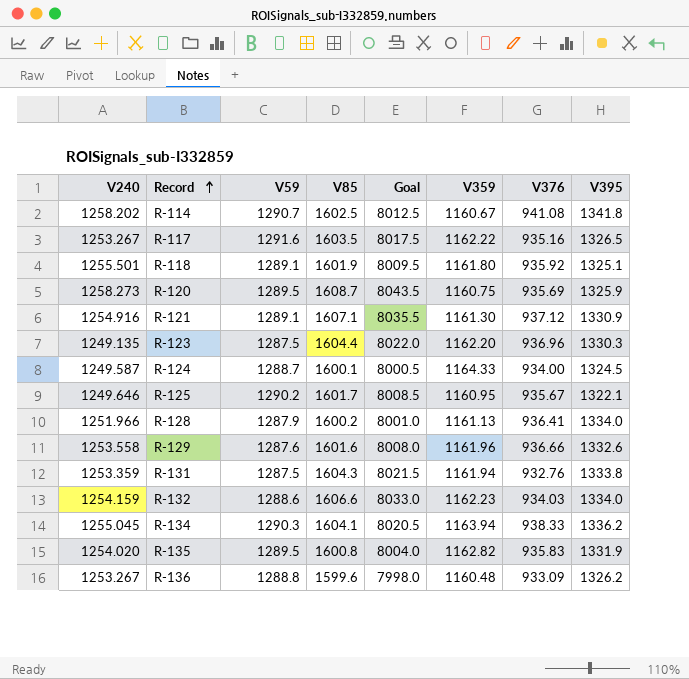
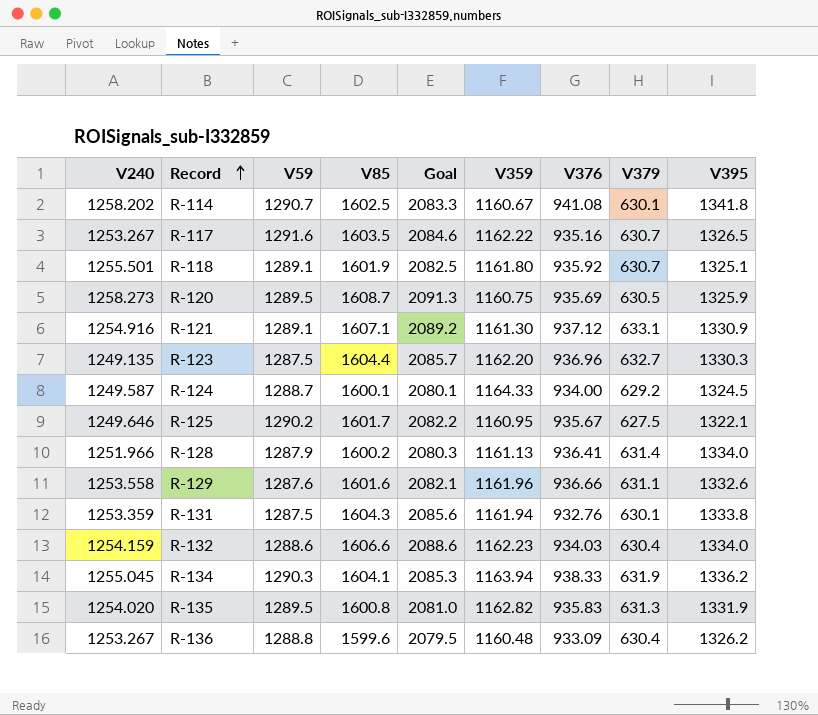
column Goal | formula: [V85] * 5 -> [V85] * 1.3
column V379 | position: none -> 8

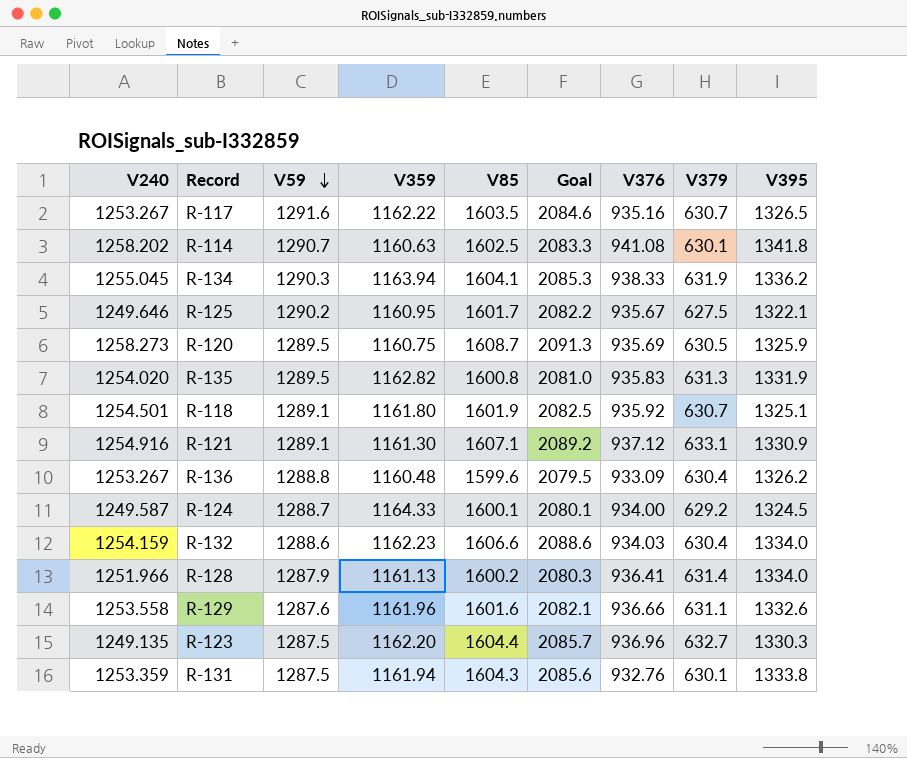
row order: Record ascending -> V59 descending
column V359 | position: 6 -> 4
R-114 | V359: 1160.67 -> 1160.63
R-118 | V240: 1255.501 -> 1254.501

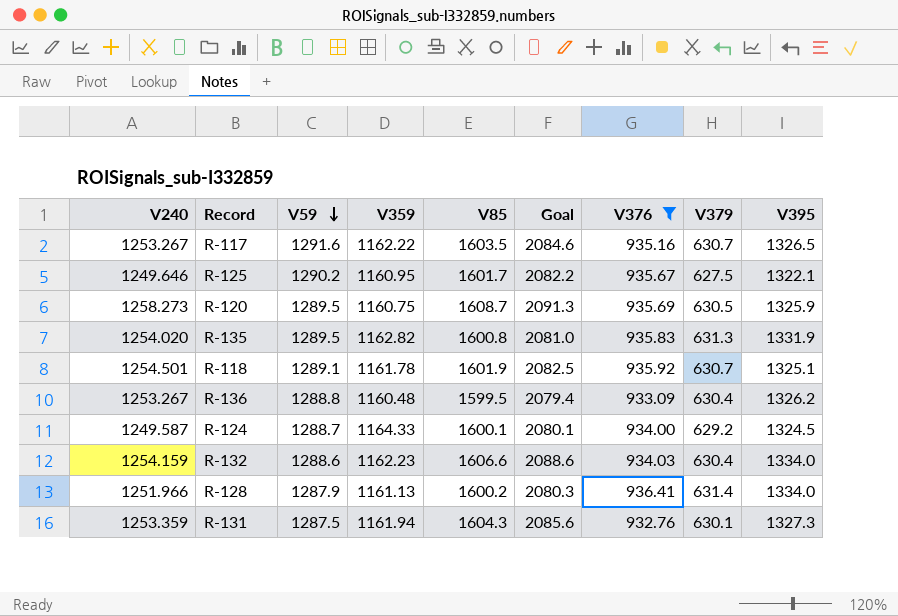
filter: none -> V376 <= 936.41
R-118 | V359: 1161.80 -> 1161.78
R-136 | V85: 1599.6 -> 1599.5
R-136 | Goal: 2079.5 -> 2079.4
R-131 | V395: 1333.8 -> 1327.3

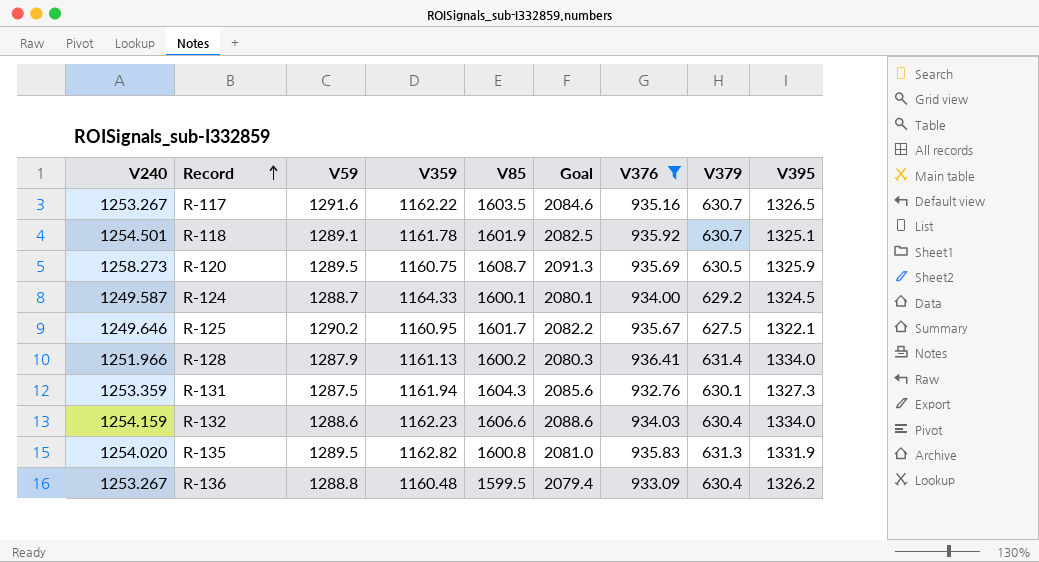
row order: V59 descending -> Record ascending

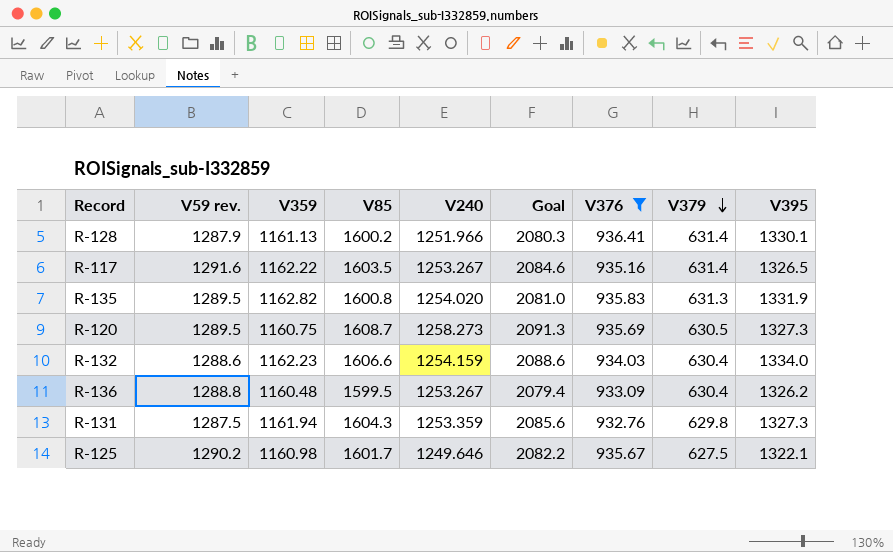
row order: Record ascending -> V379 descending
column name: V59 -> V59 rev.
column V240 | position: 1 -> 5
row R-118: 1254.501 | 1289.1 | 1161.78 | 1601.9 | 2082.5 | 935.92 | 630.7 | 1325.1 -> none
row R-124: 1249.587 | 1288.7 | 1164.33 | 1600.1 | 2080.1 | 934.00 | 629.2 | 1324.5 -> none
R-128 | V395: 1334.0 -> 1330.1
R-117 | V379: 630.7 -> 631.4
R-120 | V395: 1325.9 -> 1327.3
R-131 | V379: 630.1 -> 629.8
R-125 | V359: 1160.95 -> 1160.98

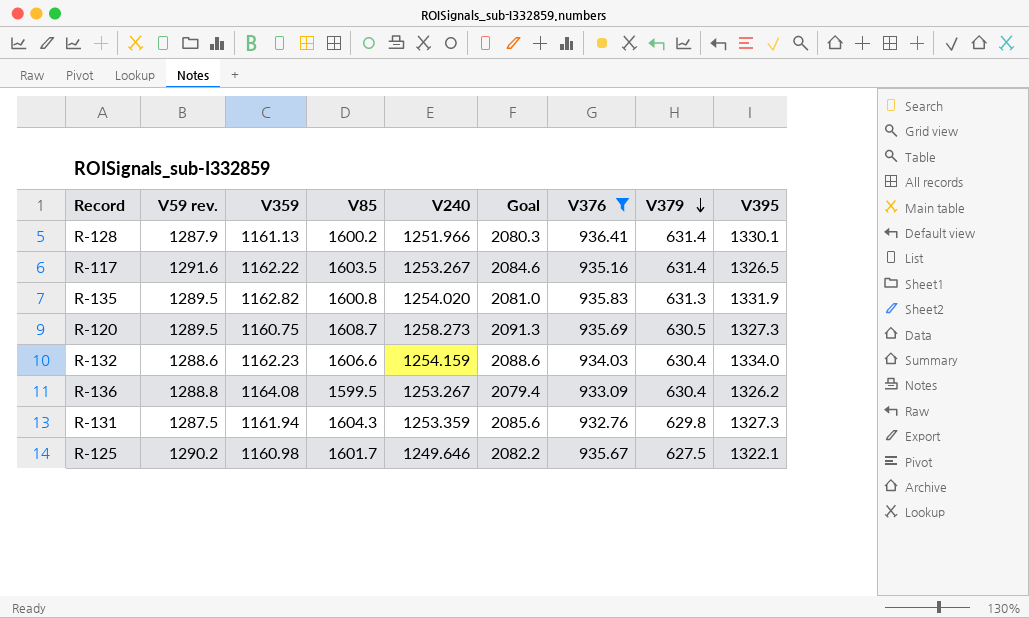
R-136 | V359: 1160.48 -> 1164.08

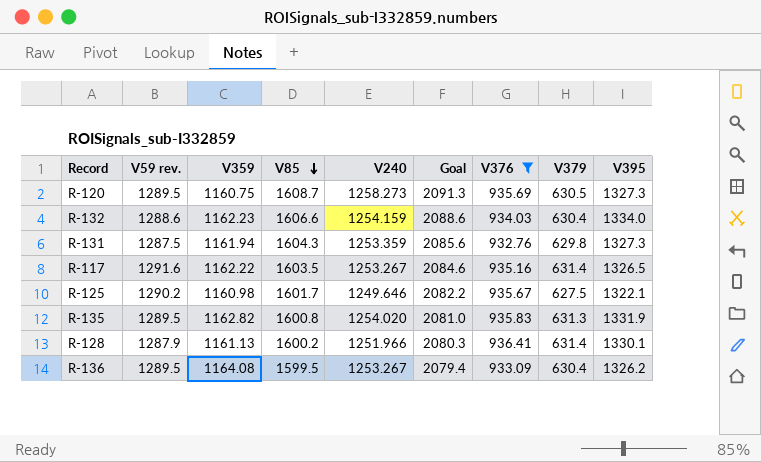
row order: V379 descending -> V85 descending
R-136 | V59 rev.: 1288.8 -> 1289.5

